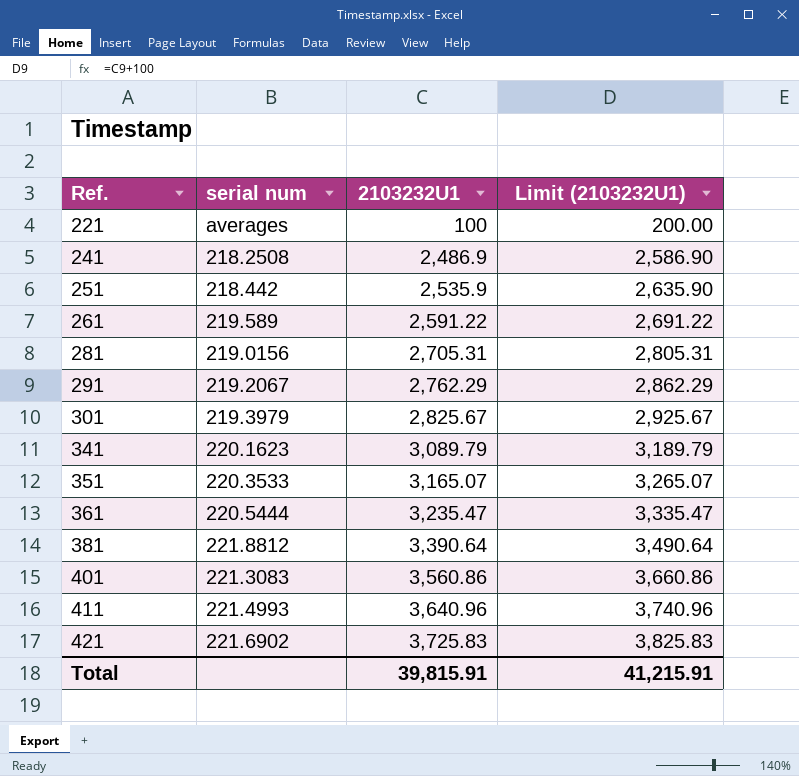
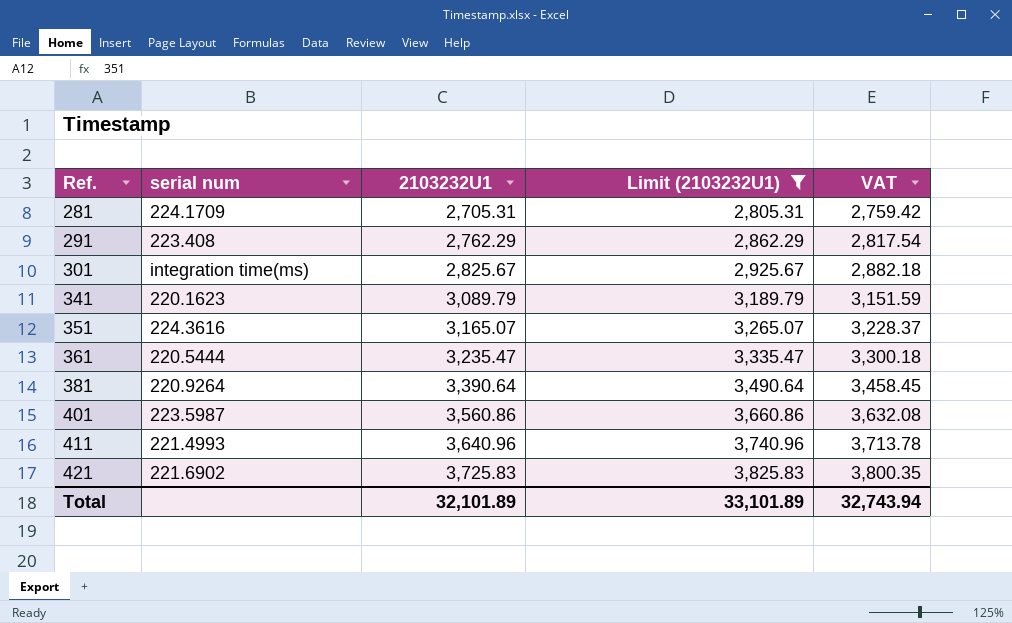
filter: none -> Limit (2103232U1) >= 2,805.31
column VAT | formula: none -> [2103232U1] * 1.02
281 | serial num: 219.0156 -> 224.1709
291 | serial num: 219.2067 -> 223.408
301 | serial num: 219.3979 -> integration time(ms)
351 | serial num: 220.3533 -> 224.3616
381 | serial num: 221.8812 -> 220.9264
401 | serial num: 221.3083 -> 223.5987
Total | 2103232U1: 39,815.91 -> 32,101.89
Total | Limit (2103232U1): 41,215.91 -> 33,101.89

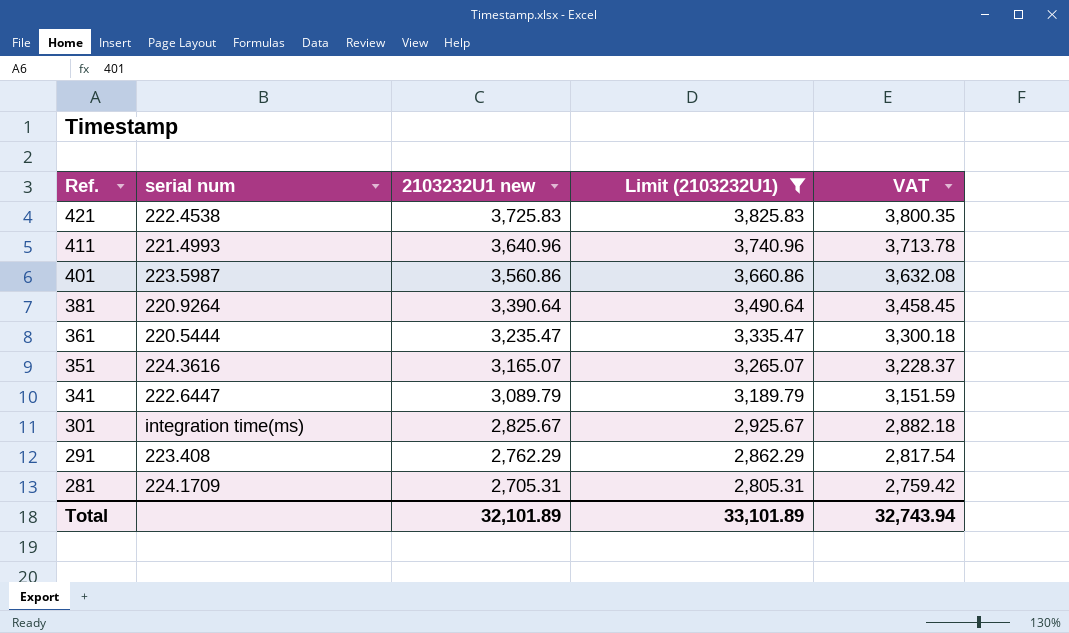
row order: Ref. ascending -> Ref. descending
column name: 2103232U1 -> 2103232U1 new
421 | serial num: 221.6902 -> 222.4538
341 | serial num: 220.1623 -> 222.6447

